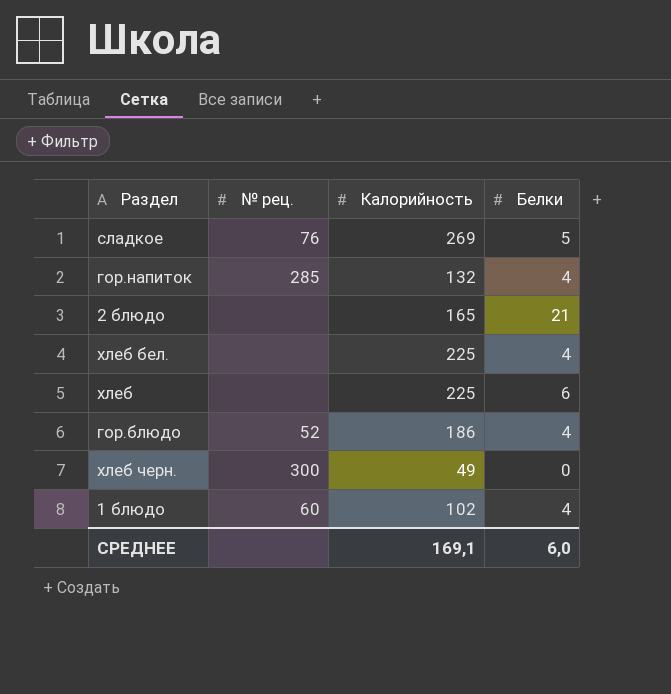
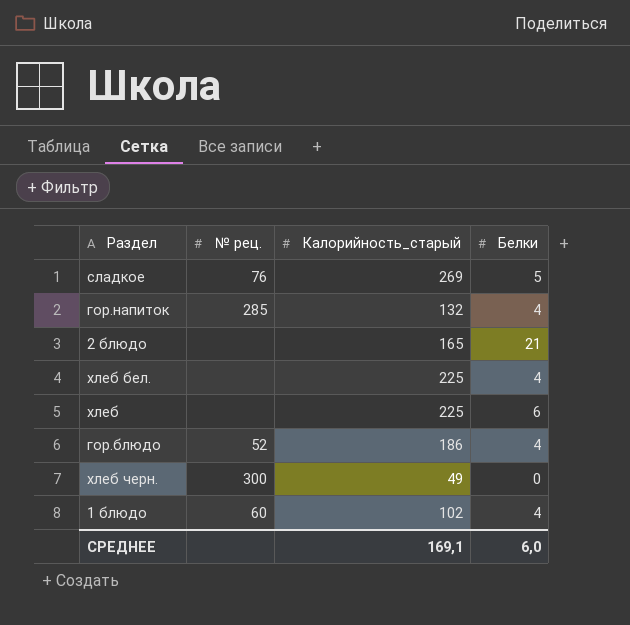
column name: Калорийность -> Калорийность_старый

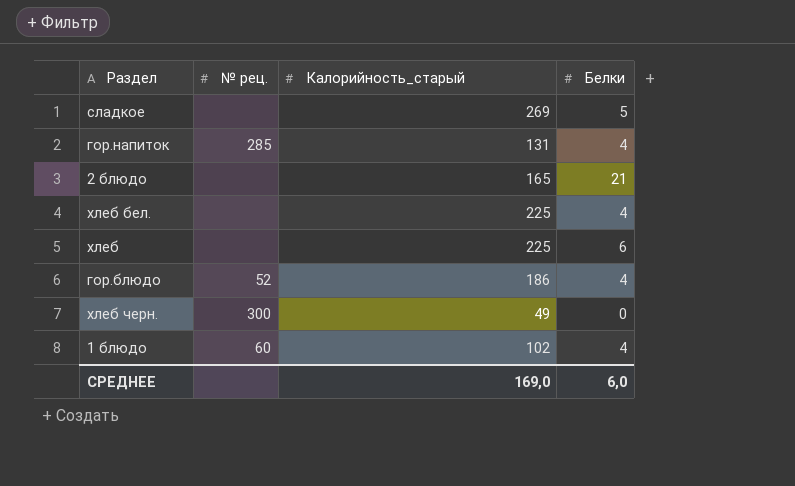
сладкое | № рец.: 76 -> none
гор.напиток | Калорийность_старый: 132 -> 131
СРЕДНЕЕ | Калорийность_старый: 169,1 -> 169,0

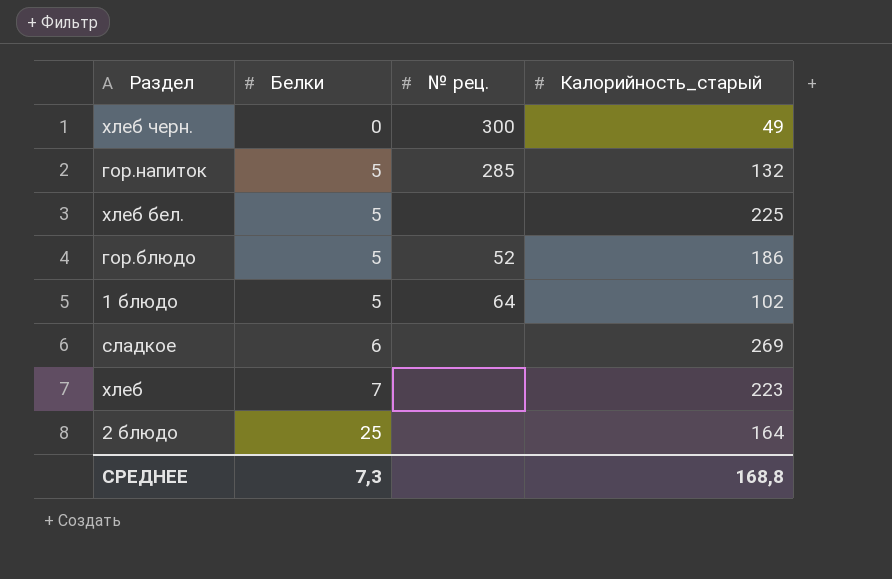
row order: none -> Белки ascending
column Белки | position: 4 -> 2
гор.напиток | Белки: 4 -> 5
гор.напиток | Калорийность_старый: 131 -> 132
хлеб бел. | Белки: 4 -> 5
гор.блюдо | Белки: 4 -> 5
1 блюдо | Белки: 4 -> 5
1 блюдо | № рец.: 60 -> 64
сладкое | Белки: 5 -> 6
хлеб | Белки: 6 -> 7
хлеб | Калорийность_старый: 225 -> 223
2 блюдо | Белки: 21 -> 25
2 блюдо | Калорийность_старый: 165 -> 164
СРЕДНЕЕ | Белки: 6,0 -> 7,3
СРЕДНЕЕ | Калорийность_старый: 169,0 -> 168,8

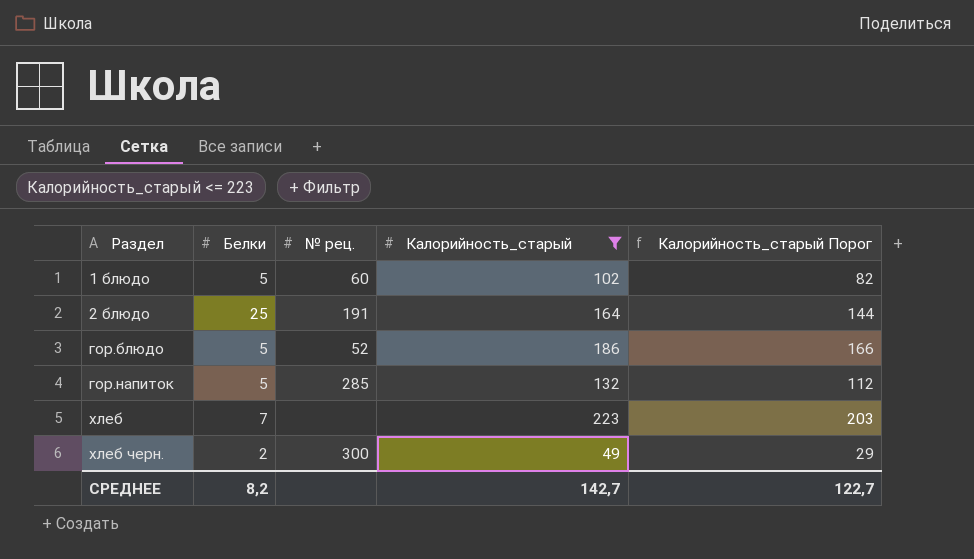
filter: none -> Калорийность_старый <= 223
row order: Белки ascending -> Раздел ascending
column Калорийность_старый Порог | formula: none -> [Калорийность_старый] - 20
1 блюдо | № рец.: 64 -> 60
2 блюдо | № рец.: none -> 191
хлеб черн. | Белки: 0 -> 2
СРЕДНЕЕ | Белки: 7,3 -> 8,2
СРЕДНЕЕ | Калорийность_старый: 168,8 -> 142,7

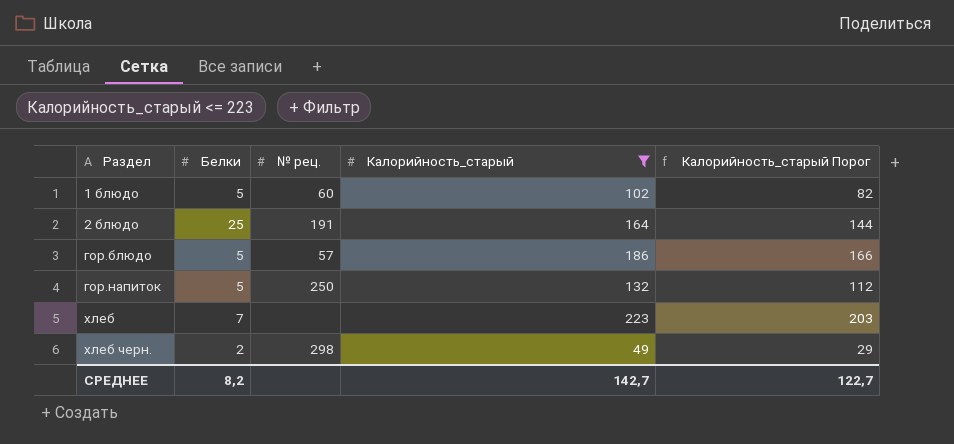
гор.блюдо | № рец.: 52 -> 57
гор.напиток | № рец.: 285 -> 250
хлеб черн. | № рец.: 300 -> 298

